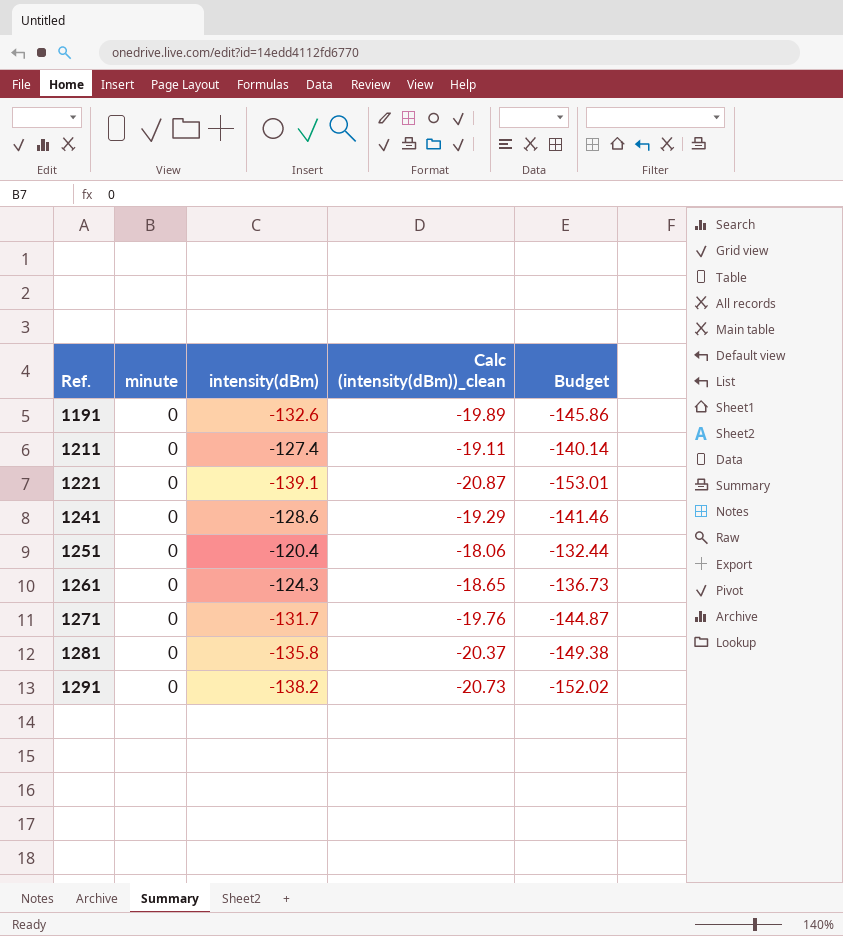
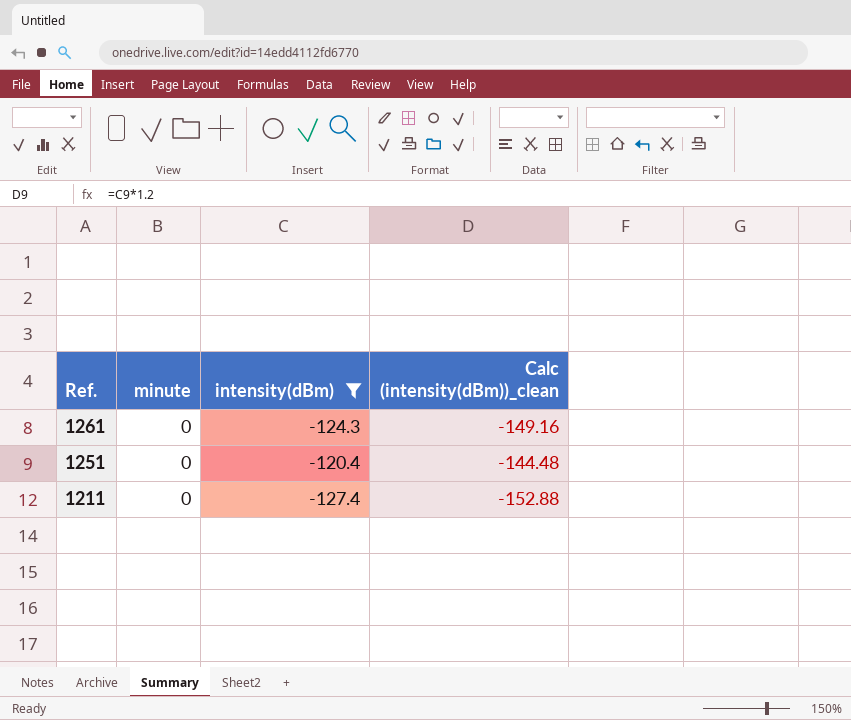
filter: none -> intensity(dBm) >= -127.4
row order: Ref. ascending -> Ref. descending
column Budget | formula: [intensity(dBm)] * 1.1 -> none
column Calc (intensity(dBm))_clean | formula: [intensity(dBm)] * 0.15 -> [intensity(dBm)] * 1.2

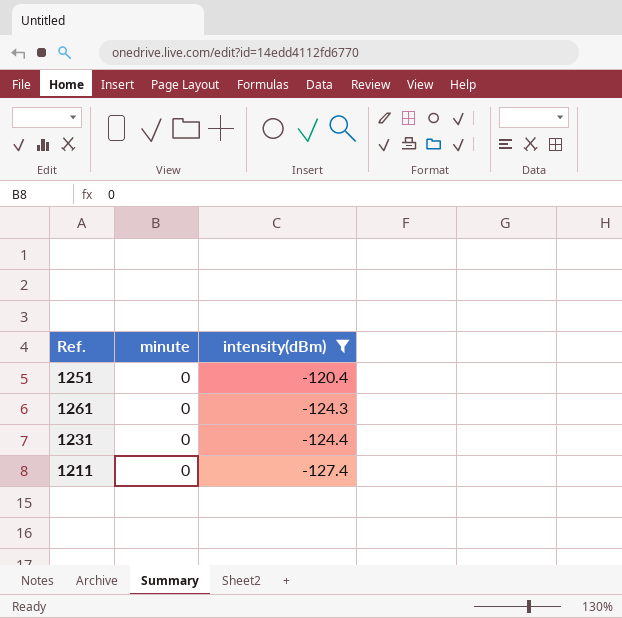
row order: Ref. descending -> intensity(dBm) descending
column Calc (intensity(dBm))_clean | formula: [intensity(dBm)] * 1.2 -> none
row 1231: none -> 0 | -124.4

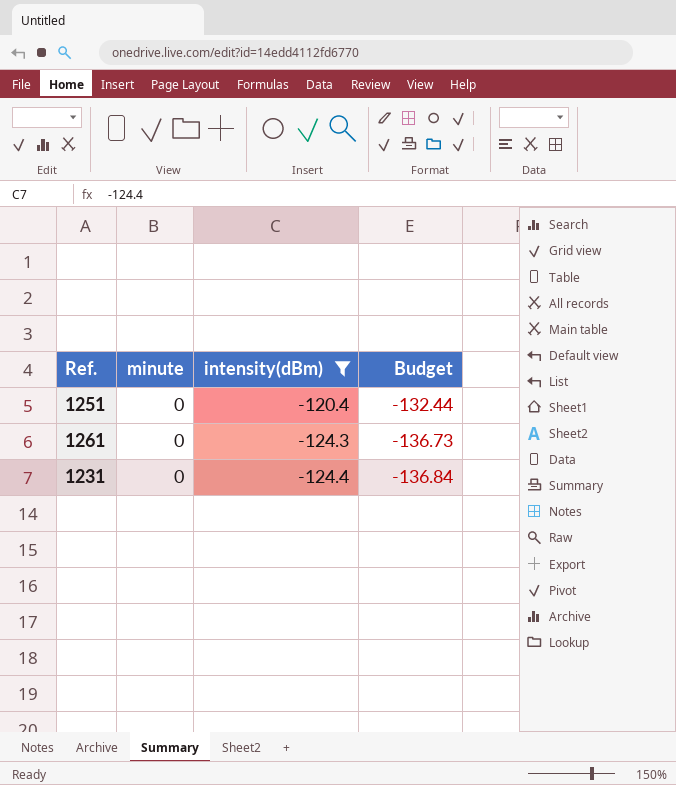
column Budget | formula: none -> [intensity(dBm)] * 1.1
row 1211: 0 | -127.4 -> none

